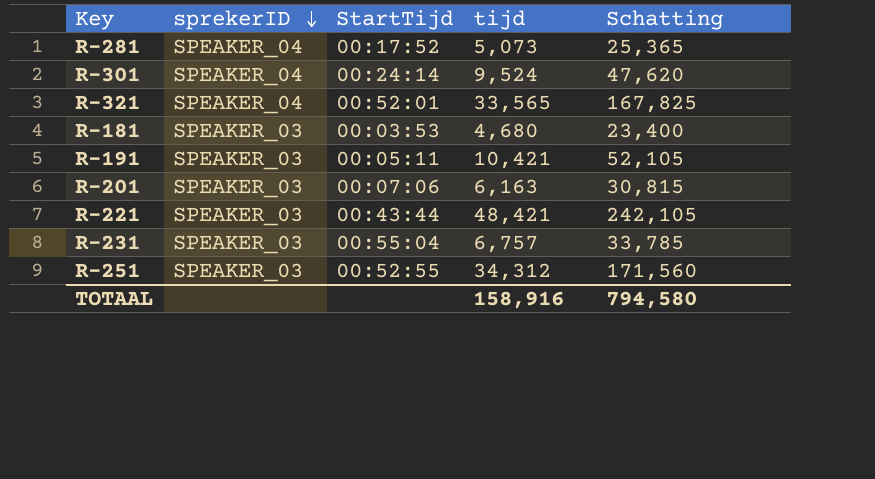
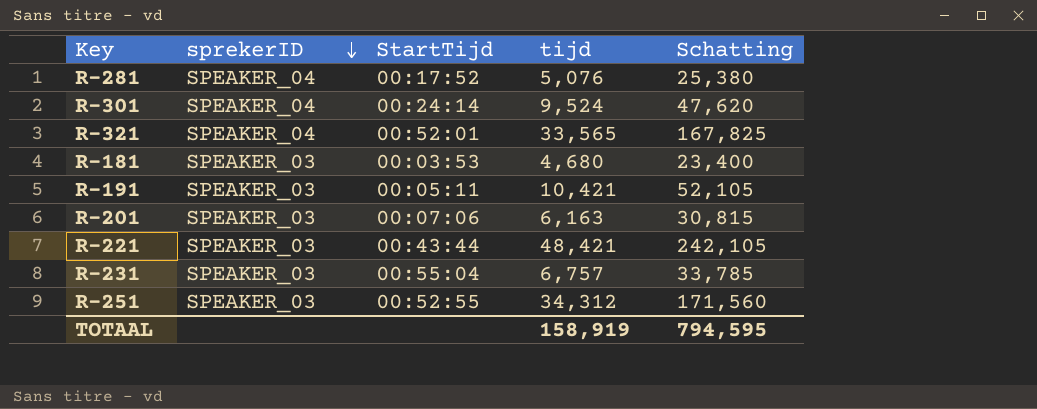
R-281 | tijd: 5,073 -> 5,076
R-281 | Schatting: 25,365 -> 25,380
TOTAAL | tijd: 158,916 -> 158,919
TOTAAL | Schatting: 794,580 -> 794,595

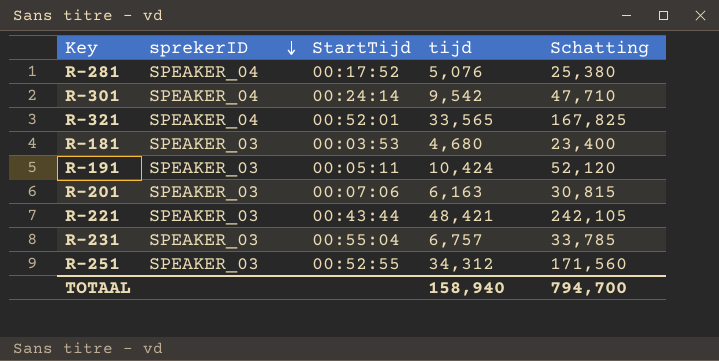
R-301 | tijd: 9,524 -> 9,542
R-301 | Schatting: 47,620 -> 47,710
R-191 | tijd: 10,421 -> 10,424
R-191 | Schatting: 52,105 -> 52,120
TOTAAL | tijd: 158,919 -> 158,940
TOTAAL | Schatting: 794,595 -> 794,700

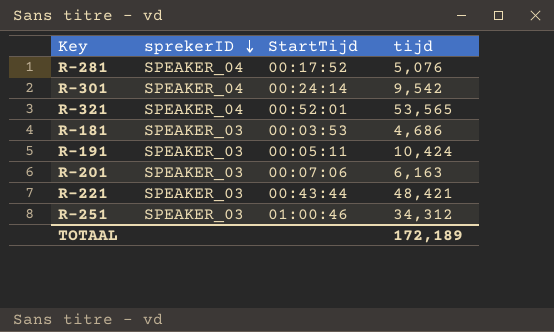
column Schatting | formula: [tijd] * 5 -> none
row R-231: SPEAKER_03 | 00:55:04 | 6,757 | 33,785 -> none
R-321 | tijd: 33,565 -> 53,565
R-181 | tijd: 4,680 -> 4,686
R-251 | StartTijd: 00:52:55 -> 01:00:46
TOTAAL | tijd: 158,940 -> 172,189

